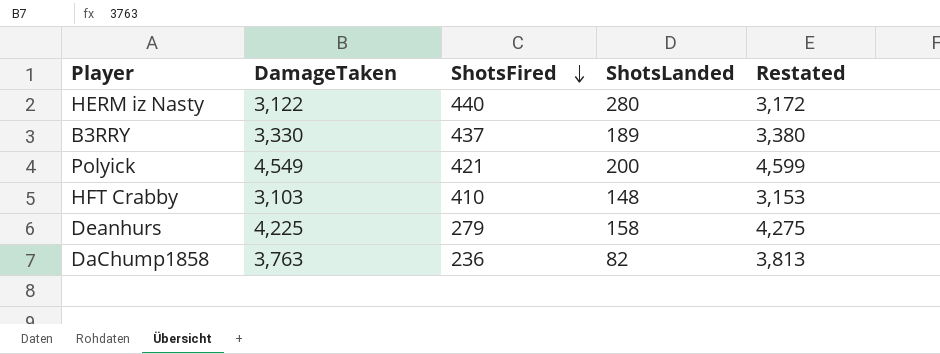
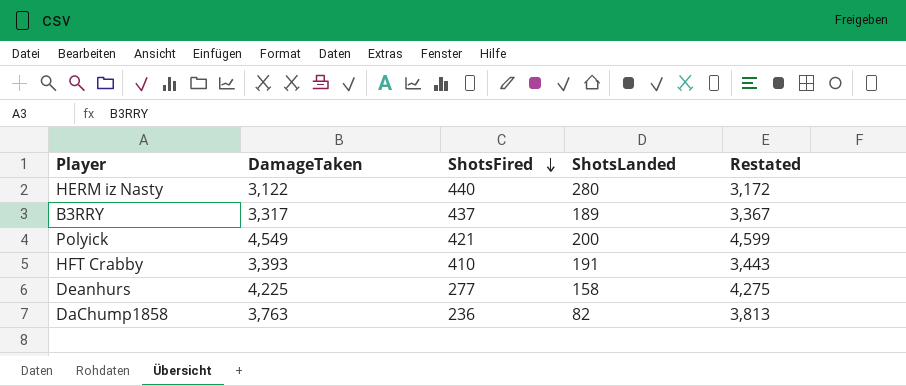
B3RRY | DamageTaken: 3,330 -> 3,317
B3RRY | Restated: 3,380 -> 3,367
HFT Crabby | DamageTaken: 3,103 -> 3,393
HFT Crabby | ShotsLanded: 148 -> 191
HFT Crabby | Restated: 3,153 -> 3,443
Deanhurs | ShotsFired: 279 -> 277

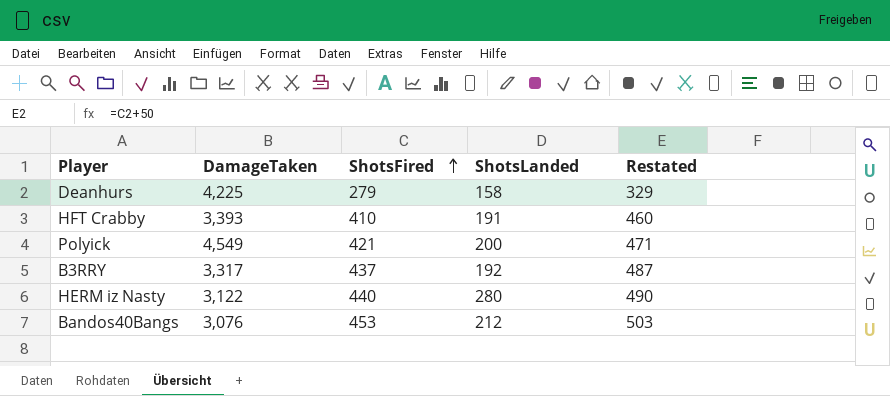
row order: ShotsFired descending -> ShotsFired ascending
column Restated | formula: [DamageTaken] + 50 -> [ShotsFired] + 50
row DaChump1858: 3,763 | 236 | 82 | 3,813 -> none
Deanhurs | ShotsFired: 277 -> 279
B3RRY | ShotsLanded: 189 -> 192
row Bandos40Bangs: none -> 3,076 | 453 | 212 | 503

